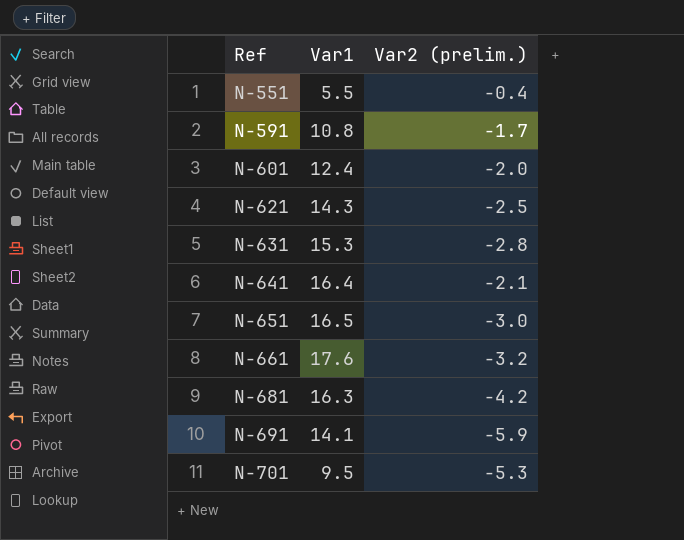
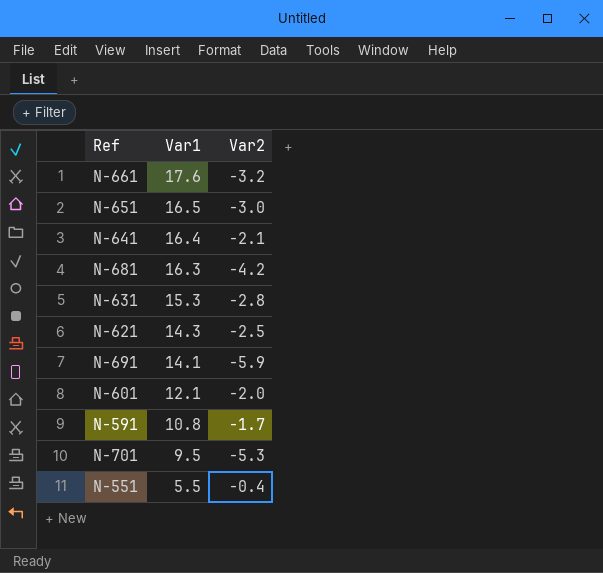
row order: Ref ascending -> Var1 descending
column name: Var2 (prelim.) -> Var2
N-601 | Var1: 12.4 -> 12.1

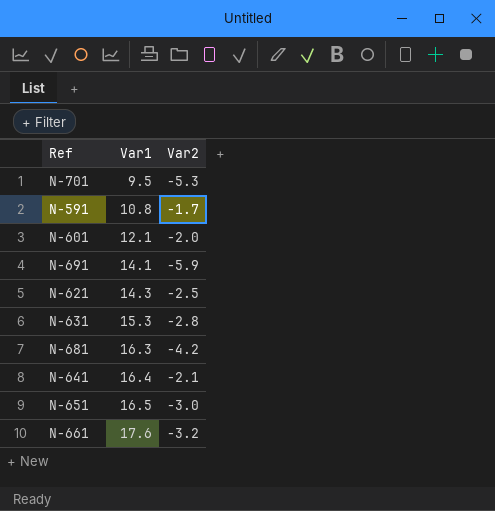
row order: Var1 descending -> Var1 ascending
row N-551: 5.5 | -0.4 -> none

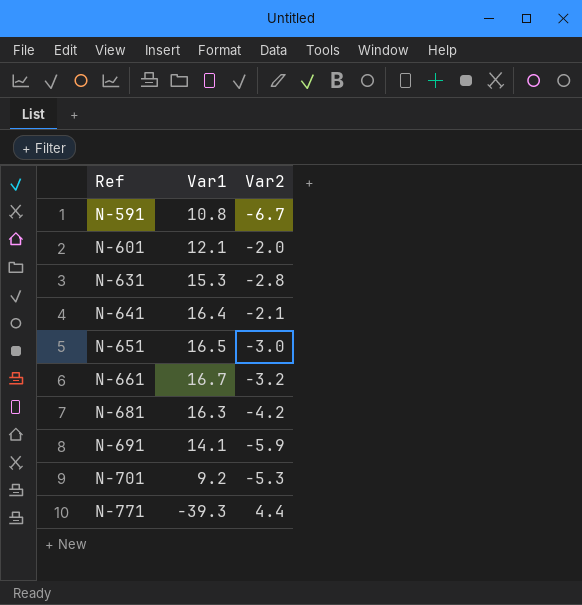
row order: Var1 ascending -> Ref ascending
row N-621: 14.3 | -2.5 -> none
N-591 | Var2: -1.7 -> -6.7
N-661 | Var1: 17.6 -> 16.7
N-701 | Var1: 9.5 -> 9.2
row N-771: none -> -39.3 | 4.4

